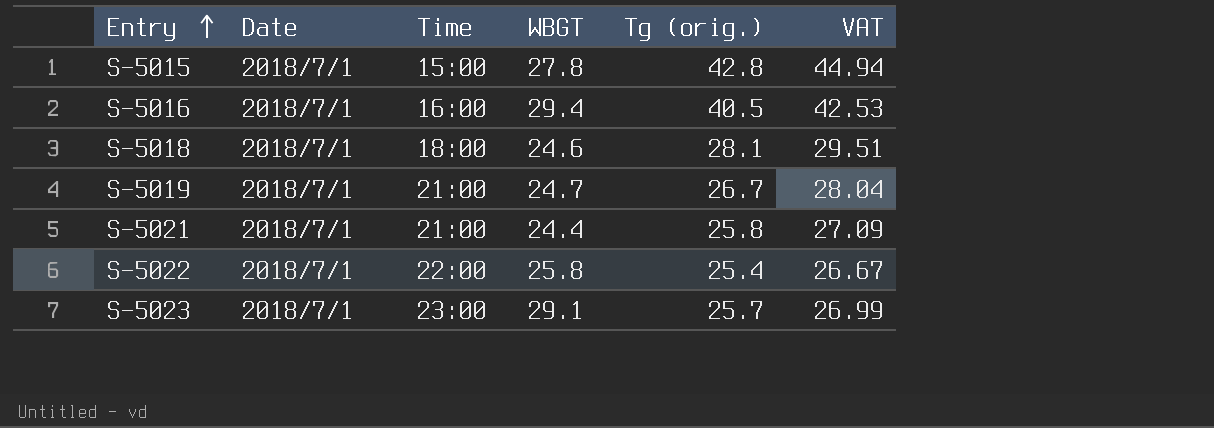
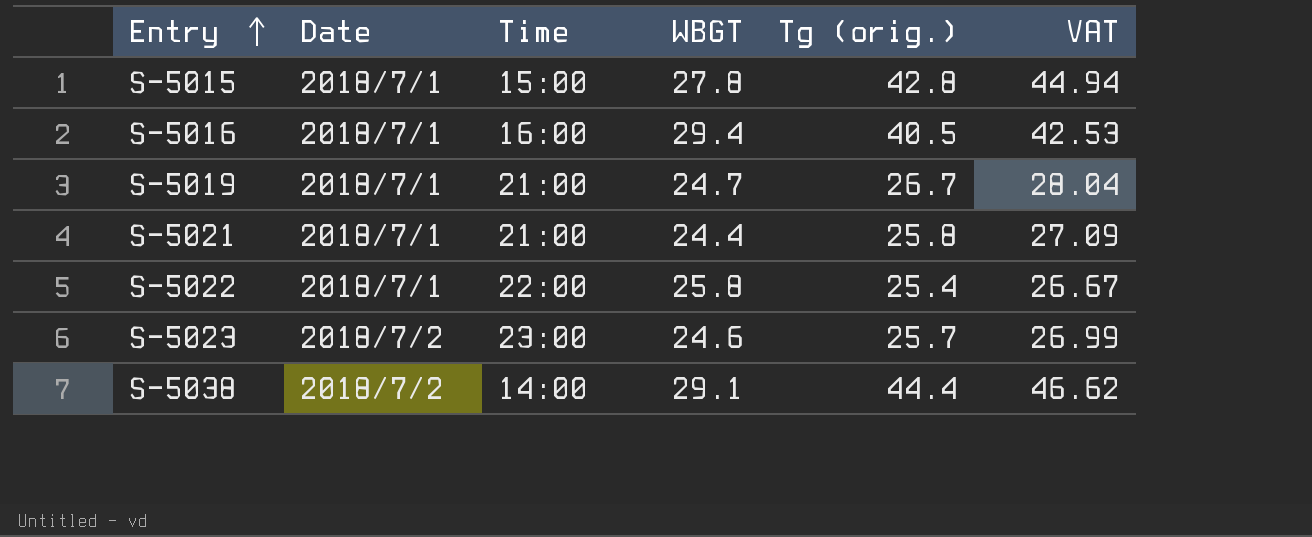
row S-5018: 2018/7/1 | 18:00 | 24.6 | 28.1 | 29.51 -> none
S-5023 | Date: 2018/7/1 -> 2018/7/2
S-5023 | WBGT: 29.1 -> 24.6
row S-5038: none -> 2018/7/2 | 14:00 | 29.1 | 44.4 | 46.62

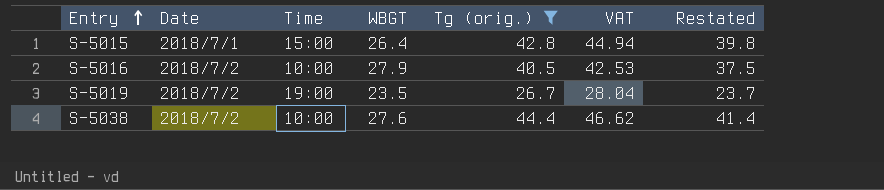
filter: none -> Tg (orig.) >= 26.7
column Restated | formula: none -> [Tg (orig.)] - 3
S-5015 | WBGT: 27.8 -> 26.4
S-5016 | Date: 2018/7/1 -> 2018/7/2
S-5016 | Time: 16:00 -> 10:00
S-5016 | WBGT: 29.4 -> 27.9
S-5019 | Date: 2018/7/1 -> 2018/7/2
S-5019 | Time: 21:00 -> 19:00
S-5019 | WBGT: 24.7 -> 23.5
S-5038 | Time: 14:00 -> 10:00
S-5038 | WBGT: 29.1 -> 27.6

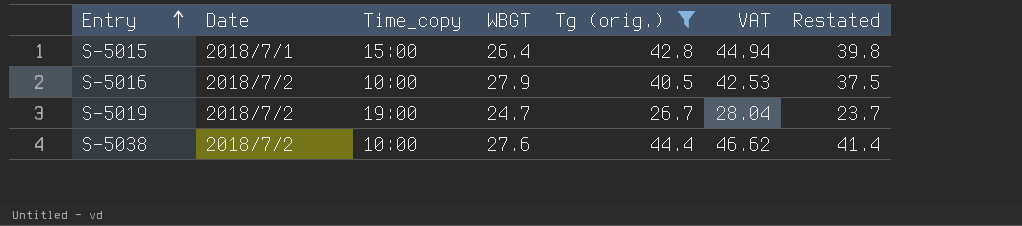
column name: Time -> Time_copy
S-5019 | WBGT: 23.5 -> 24.7

